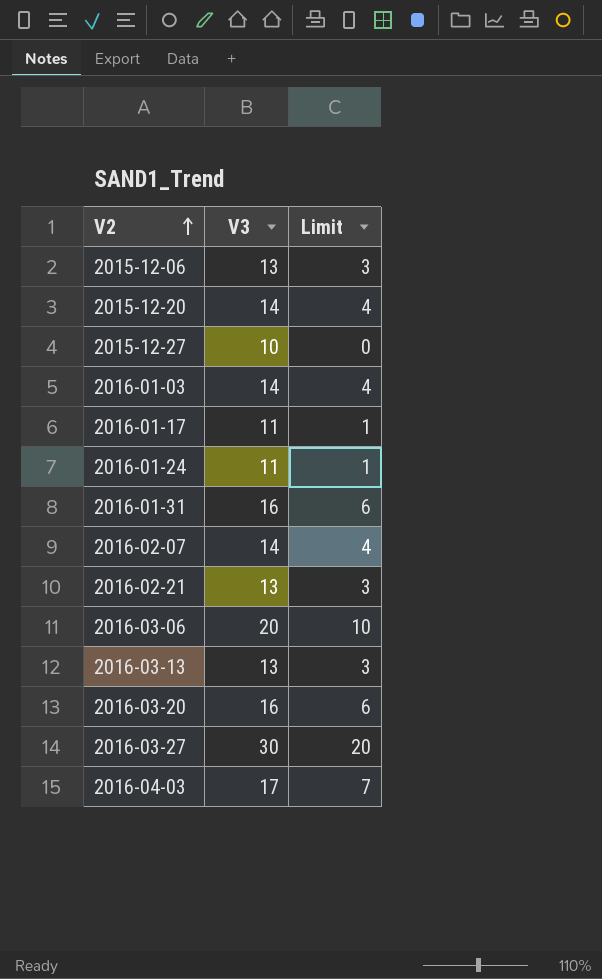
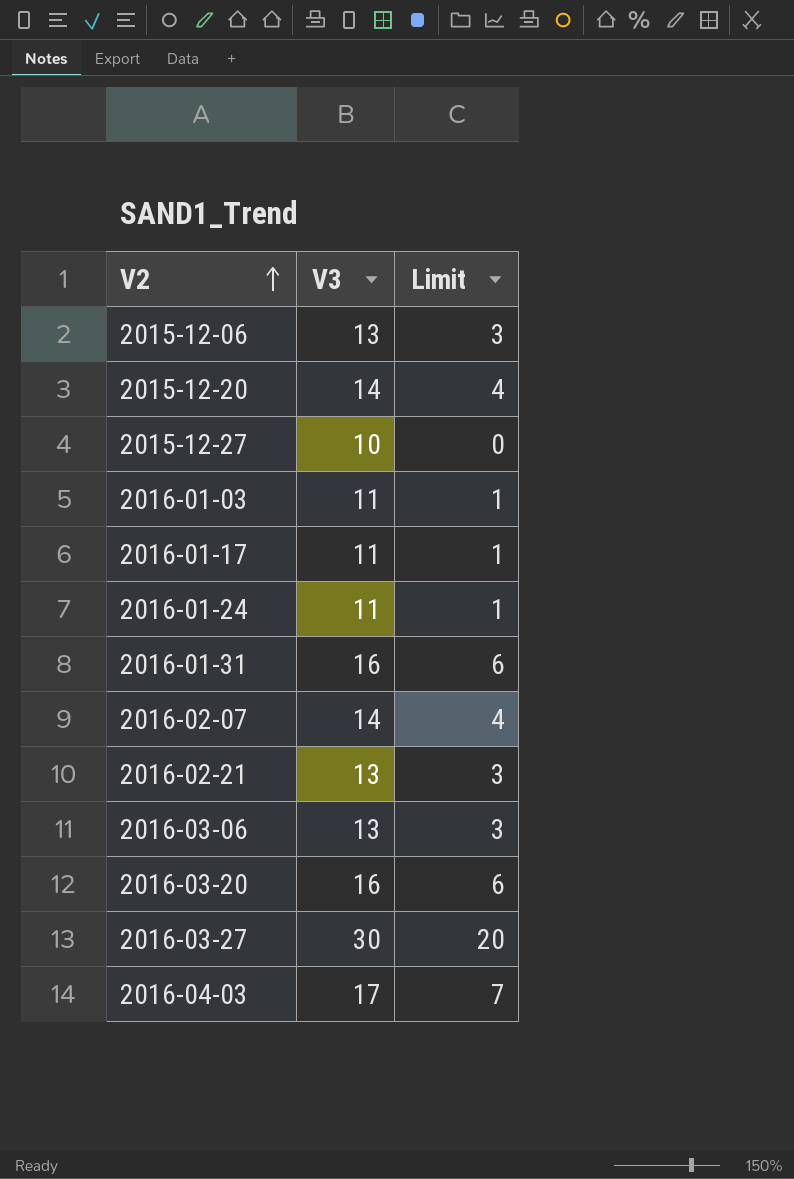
row 2016-03-13: 13 | 3 -> none
2016-01-03 | V3: 14 -> 11
2016-01-03 | Limit: 4 -> 1
2016-03-06 | V3: 20 -> 13
2016-03-06 | Limit: 10 -> 3

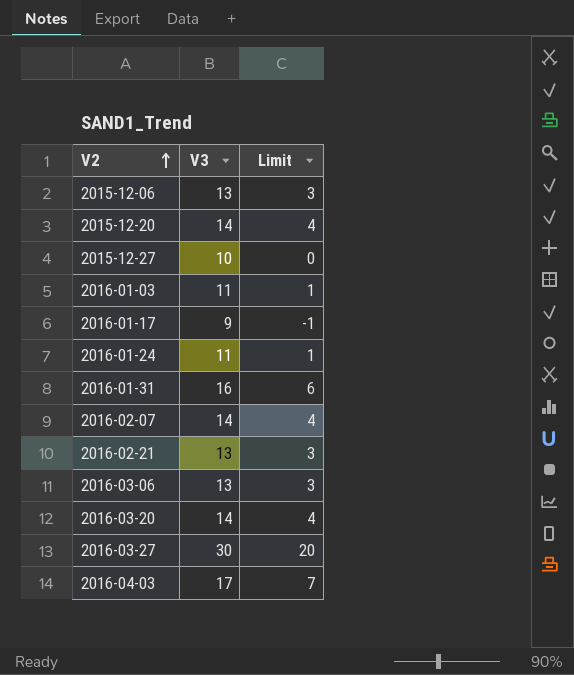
2016-01-17 | V3: 11 -> 9
2016-01-17 | Limit: 1 -> -1
2016-03-20 | V3: 16 -> 14
2016-03-20 | Limit: 6 -> 4

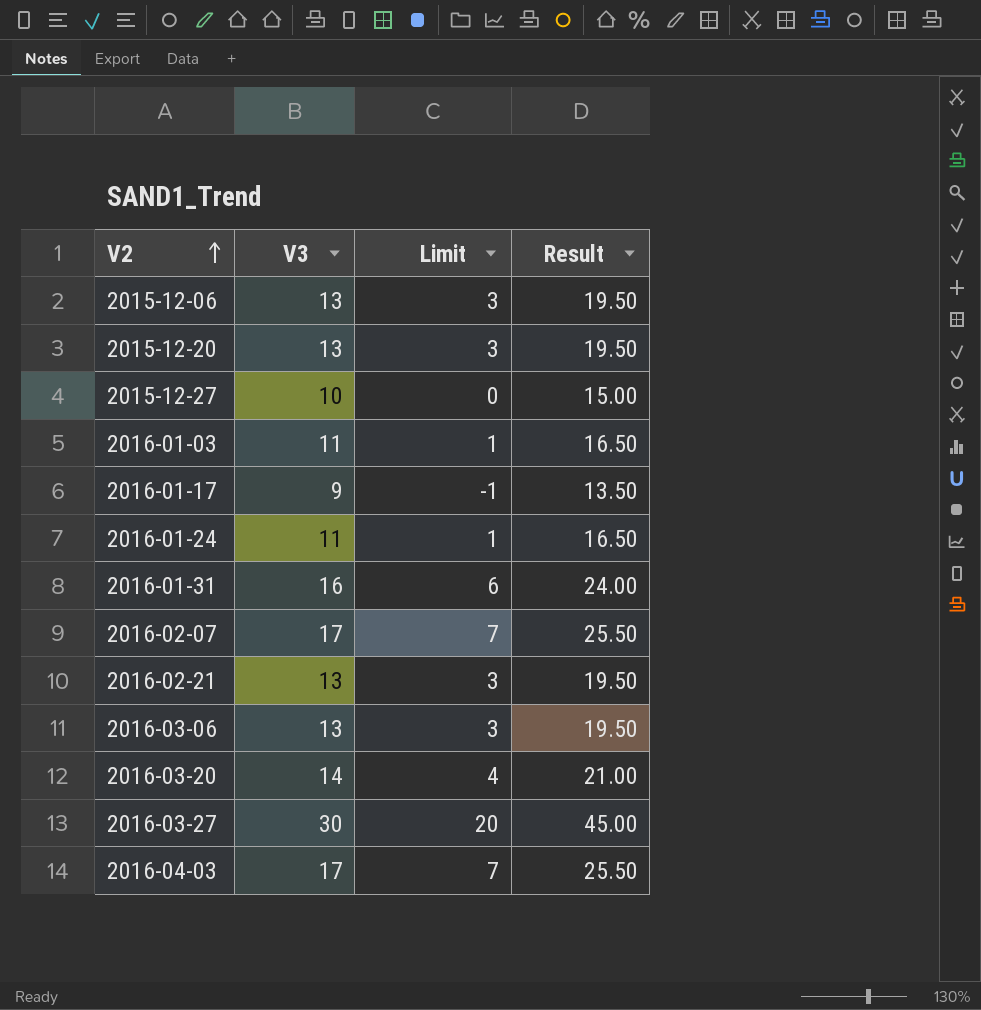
column Result | formula: none -> [V3] * 1.5
2015-12-20 | V3: 14 -> 13
2015-12-20 | Limit: 4 -> 3
2016-02-07 | V3: 14 -> 17
2016-02-07 | Limit: 4 -> 7

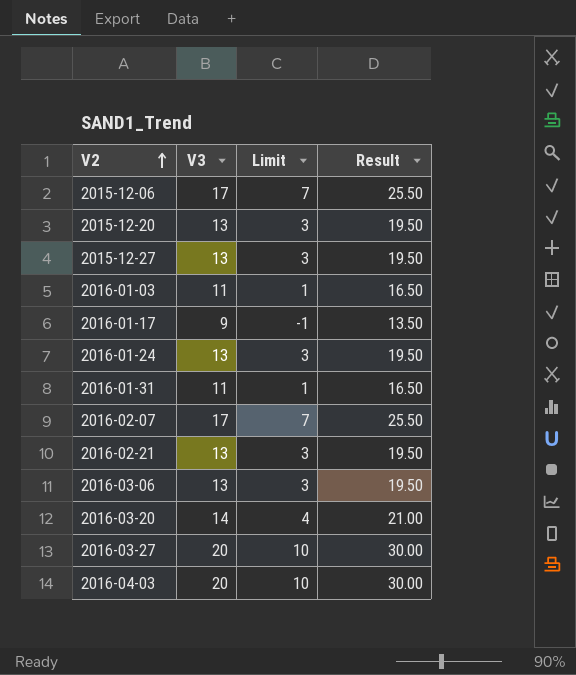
2015-12-06 | V3: 13 -> 17
2015-12-06 | Limit: 3 -> 7
2015-12-06 | Result: 19.50 -> 25.50
2015-12-27 | V3: 10 -> 13
2015-12-27 | Limit: 0 -> 3
2015-12-27 | Result: 15.00 -> 19.50
2016-01-24 | V3: 11 -> 13
2016-01-24 | Limit: 1 -> 3
2016-01-24 | Result: 16.50 -> 19.50
2016-01-31 | V3: 16 -> 11
2016-01-31 | Limit: 6 -> 1
2016-01-31 | Result: 24.00 -> 16.50
2016-03-27 | V3: 30 -> 20
2016-03-27 | Limit: 20 -> 10
2016-03-27 | Result: 45.00 -> 30.00
2016-04-03 | V3: 17 -> 20
2016-04-03 | Limit: 7 -> 10
2016-04-03 | Result: 25.50 -> 30.00

